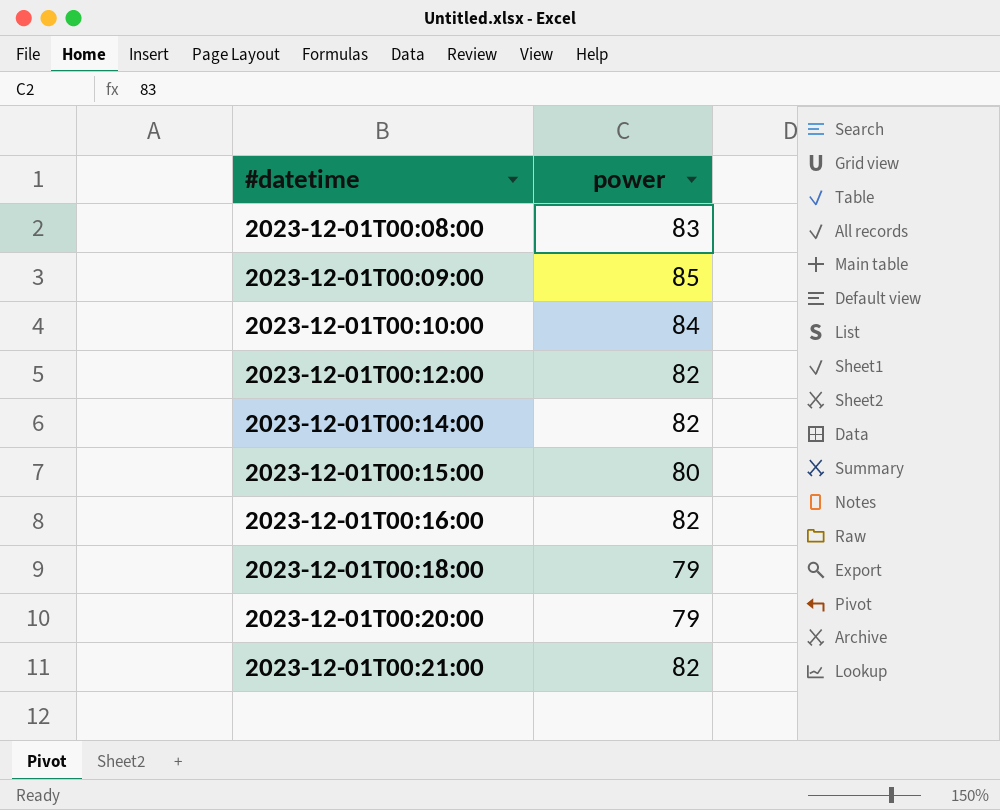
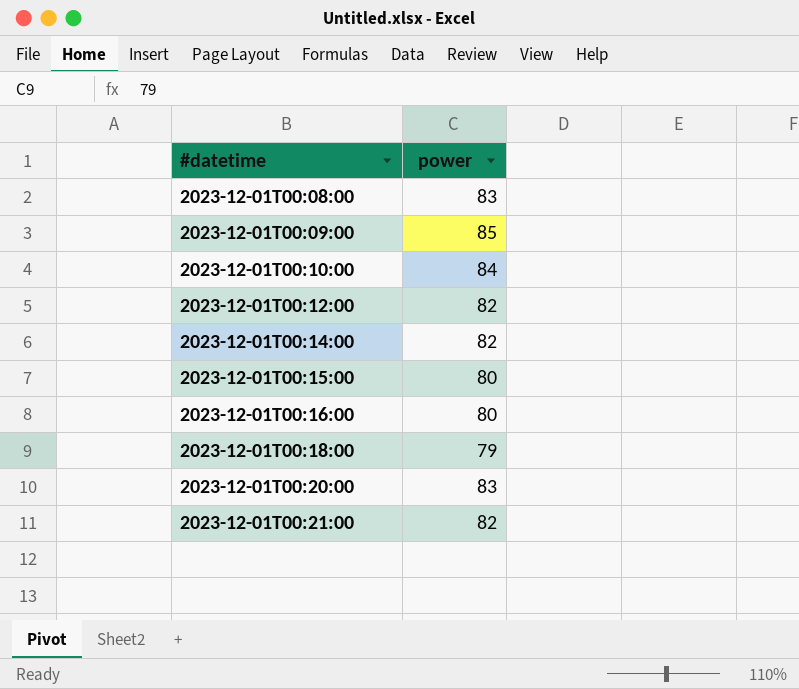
2023-12-01T00:16:00 | power: 82 -> 80
2023-12-01T00:20:00 | power: 79 -> 83

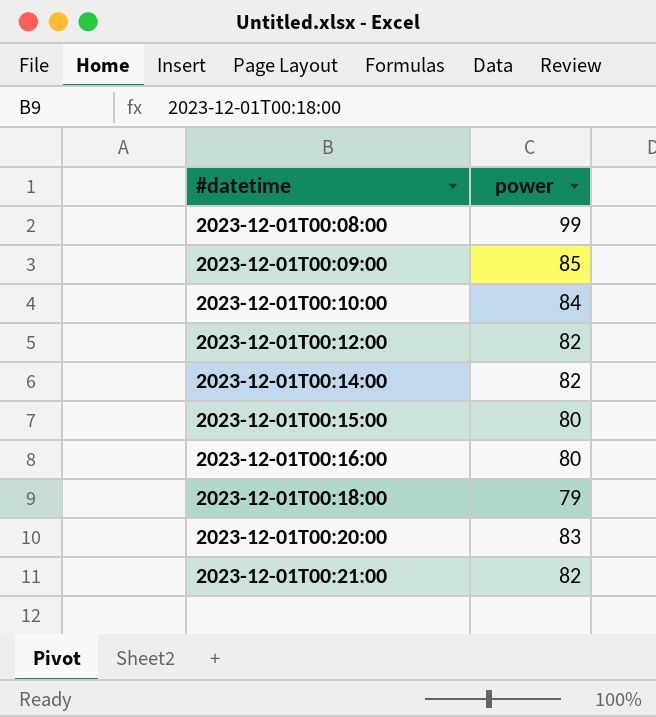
2023-12-01T00:08:00 | power: 83 -> 99

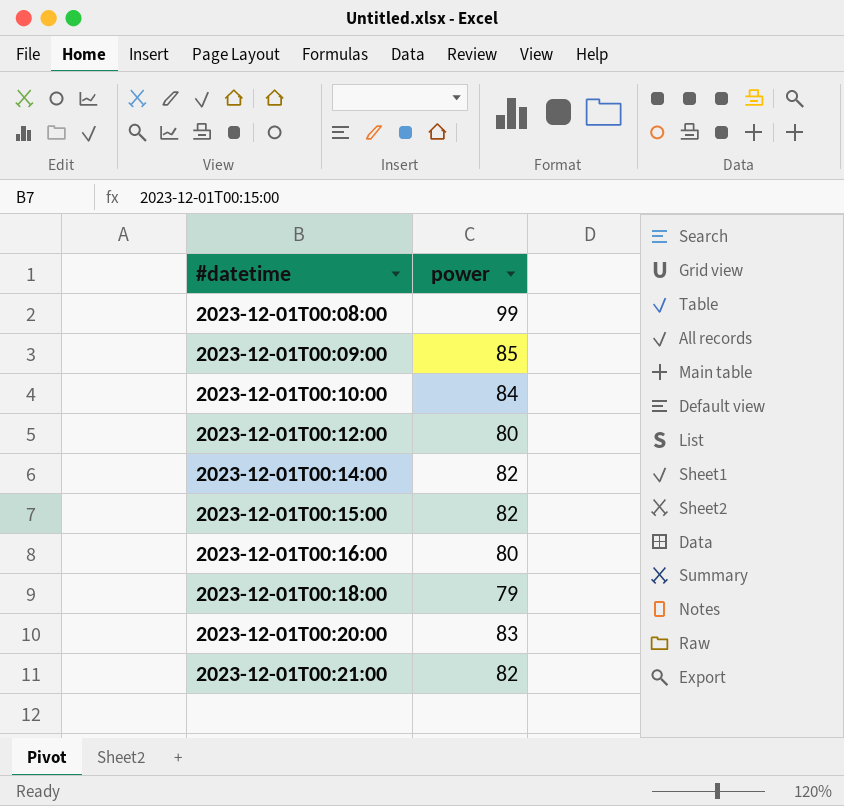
2023-12-01T00:12:00 | power: 82 -> 80
2023-12-01T00:15:00 | power: 80 -> 82

